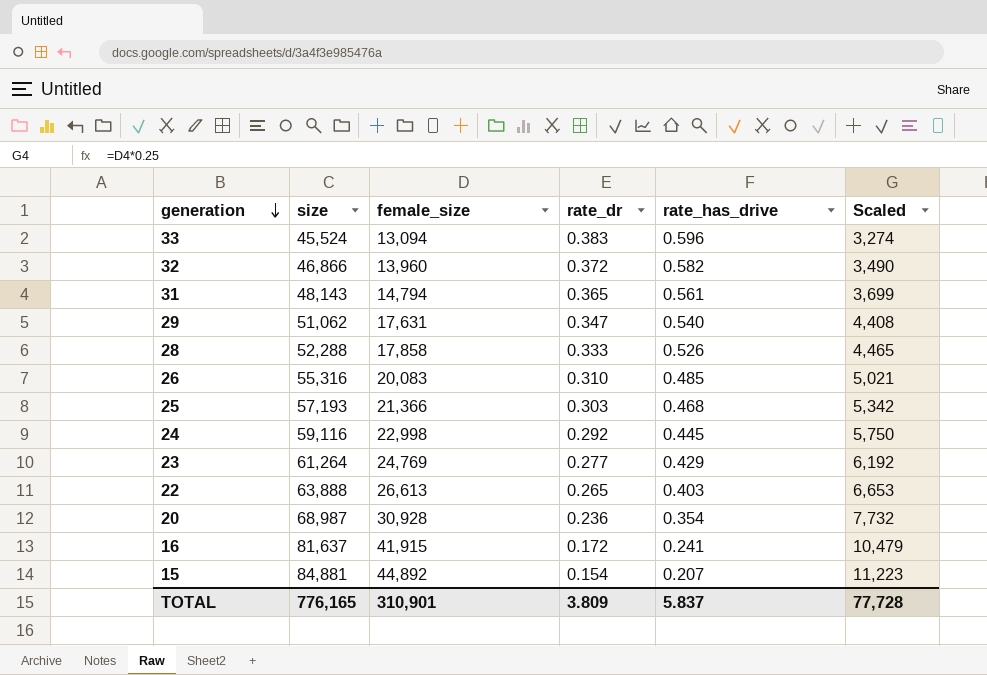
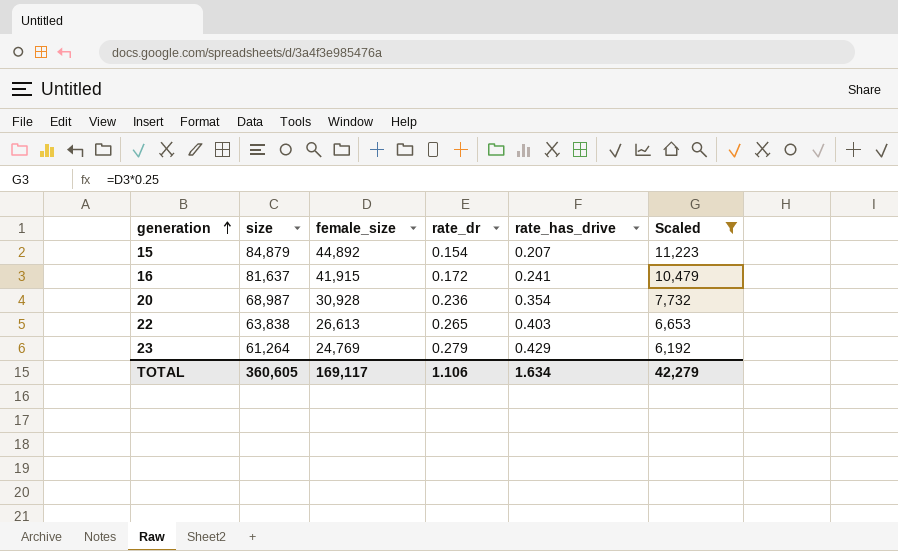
filter: none -> Scaled >= 6,192
row order: generation descending -> generation ascending
15 | size: 84,881 -> 84,879
22 | size: 63,888 -> 63,838
23 | rate_dr: 0.277 -> 0.279
TOTAL | size: 776,165 -> 360,605
TOTAL | female_size: 310,901 -> 169,117
TOTAL | rate_dr: 3.809 -> 1.106
TOTAL | rate_has_drive: 5.837 -> 1.634
TOTAL | Scaled: 77,728 -> 42,279

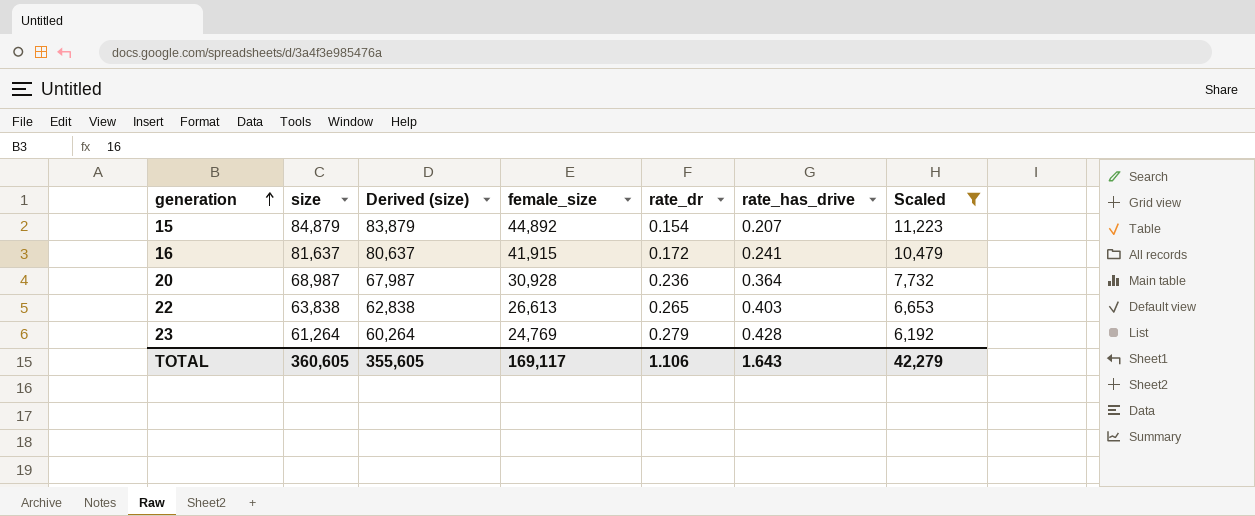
column Derived (size) | formula: none -> [size] - 1000
20 | rate_has_drive: 0.354 -> 0.364
23 | rate_has_drive: 0.429 -> 0.428
TOTAL | rate_has_drive: 1.634 -> 1.643

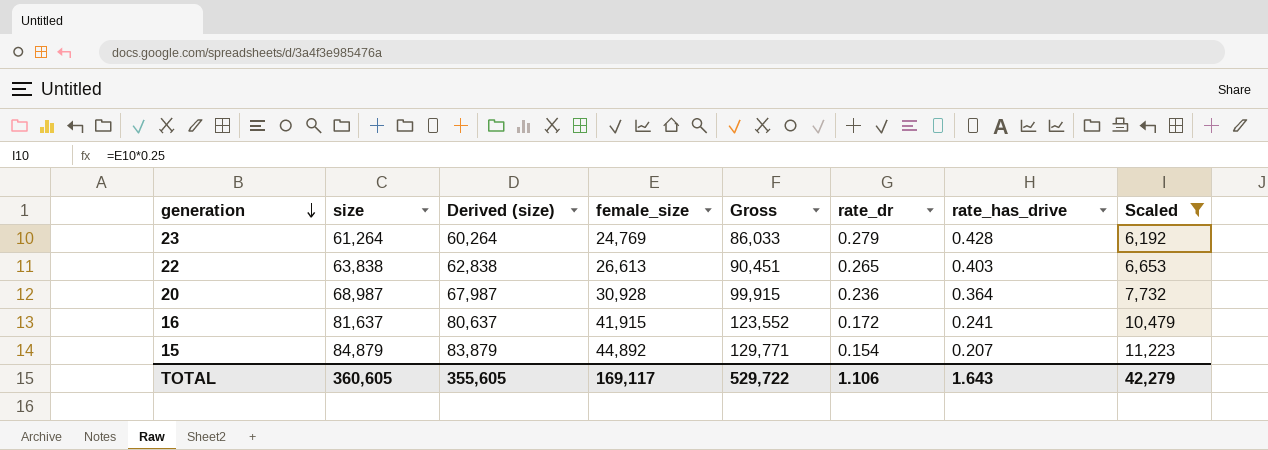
row order: generation ascending -> generation descending
column Gross | formula: none -> [size] + [female_size]

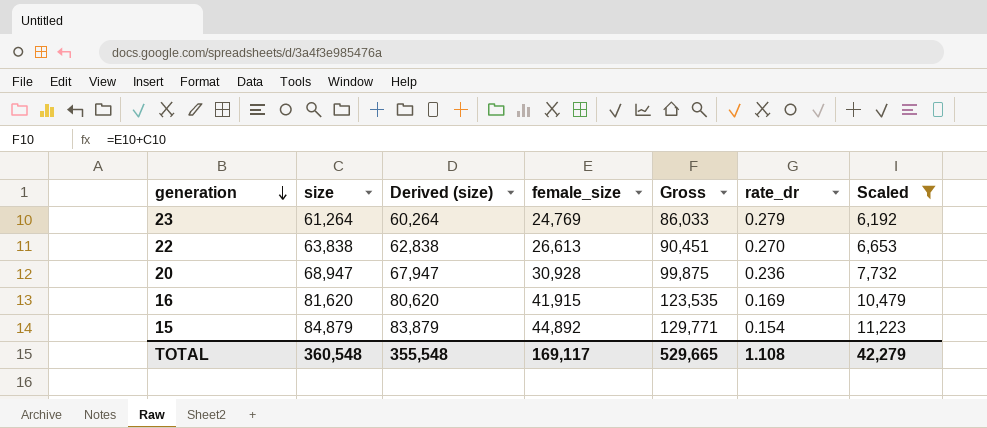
column rate_has_drive | position: 7 -> none
22 | rate_dr: 0.265 -> 0.270
20 | size: 68,987 -> 68,947
20 | Derived (size): 67,987 -> 67,947
20 | Gross: 99,915 -> 99,875
16 | size: 81,637 -> 81,620
16 | Derived (size): 80,637 -> 80,620
16 | Gross: 123,552 -> 123,535
16 | rate_dr: 0.172 -> 0.169
TOTAL | size: 360,605 -> 360,548
TOTAL | Derived (size): 355,605 -> 355,548
TOTAL | Gross: 529,722 -> 529,665
TOTAL | rate_dr: 1.106 -> 1.108

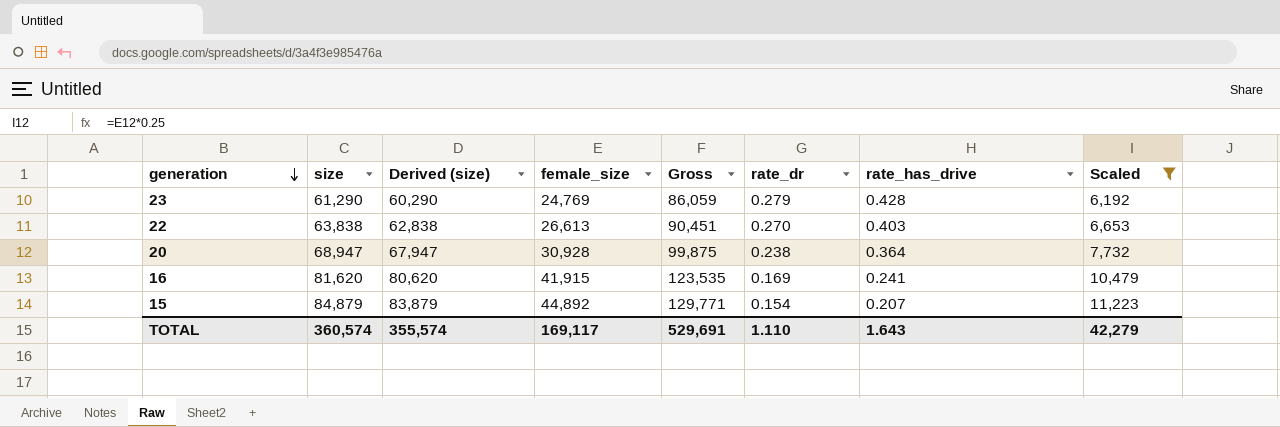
column rate_has_drive | position: none -> 7
23 | size: 61,264 -> 61,290
23 | Derived (size): 60,264 -> 60,290
23 | Gross: 86,033 -> 86,059
20 | rate_dr: 0.236 -> 0.238
TOTAL | size: 360,548 -> 360,574
TOTAL | Derived (size): 355,548 -> 355,574
TOTAL | Gross: 529,665 -> 529,691
TOTAL | rate_dr: 1.108 -> 1.110

